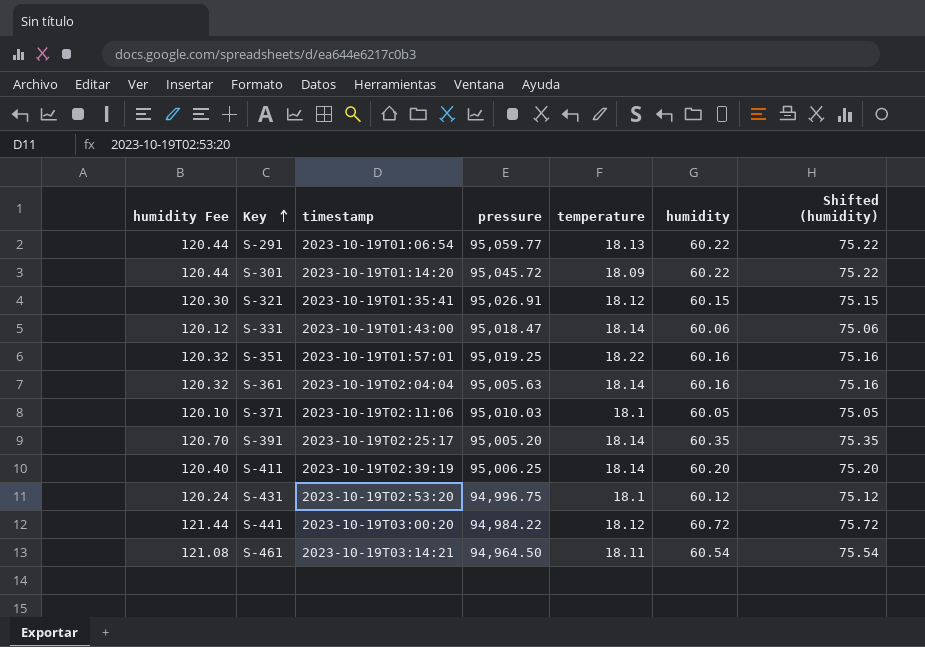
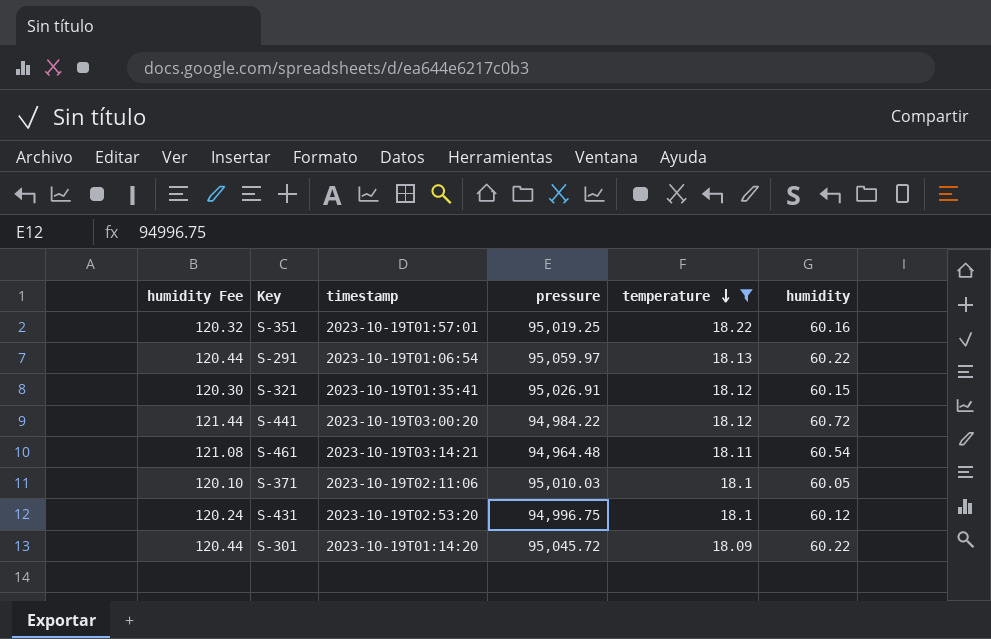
filter: none -> temperature != 18.14
row order: Key ascending -> temperature descending
column Shifted (humidity) | formula: [humidity] + 15 -> none
S-291 | pressure: 95,059.77 -> 95,059.97
S-461 | pressure: 94,964.50 -> 94,964.48

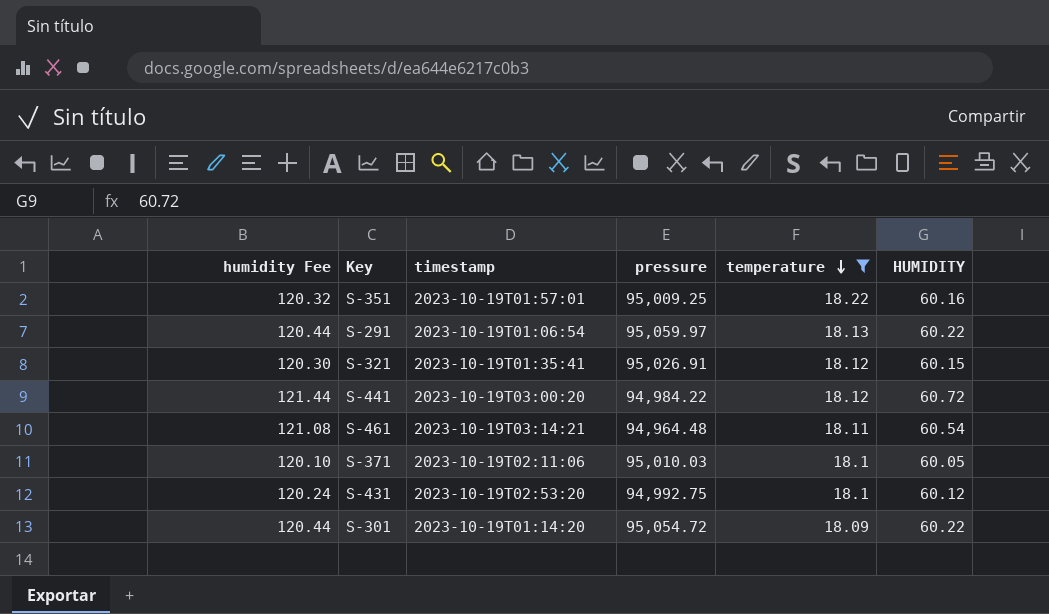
column name: humidity -> HUMIDITY
S-351 | pressure: 95,019.25 -> 95,009.25
S-431 | pressure: 94,996.75 -> 94,992.75
S-301 | pressure: 95,045.72 -> 95,054.72

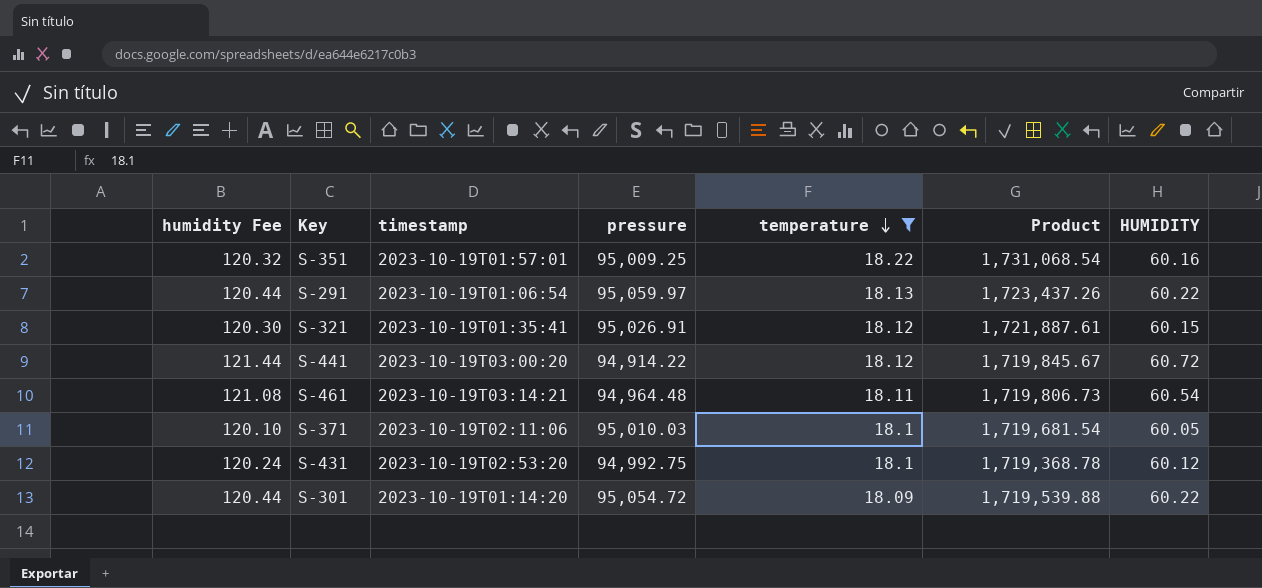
column Product | formula: none -> [pressure] * [temperature]
S-441 | pressure: 94,984.22 -> 94,914.22

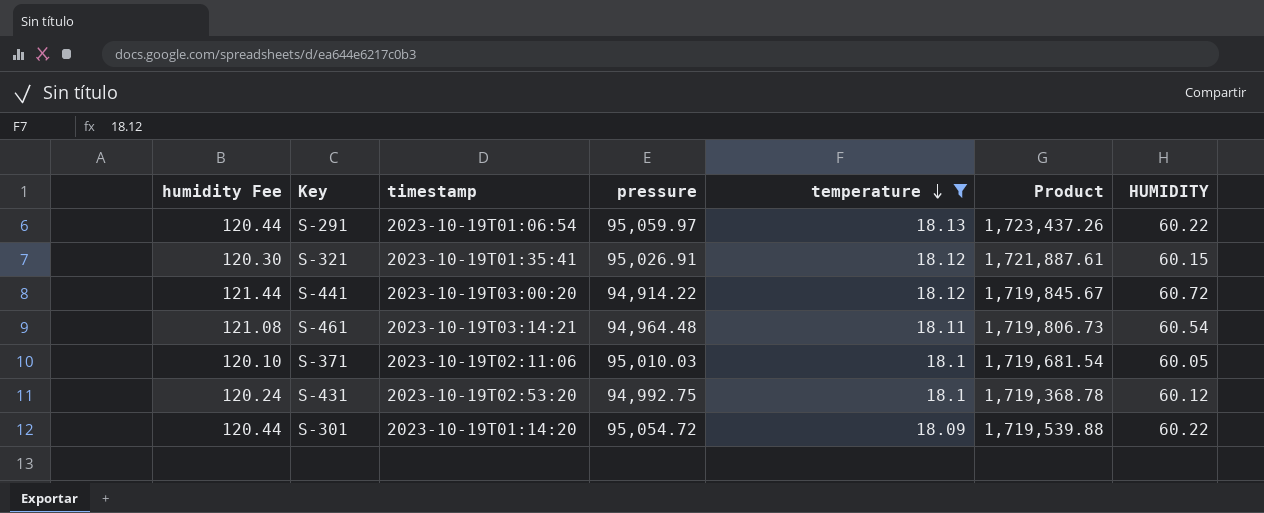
row S-351: 120.32 | 2023-10-19T01:57:01 | 95,009.25 | 18.22 | 1,731,068.54 | 60.16 -> none

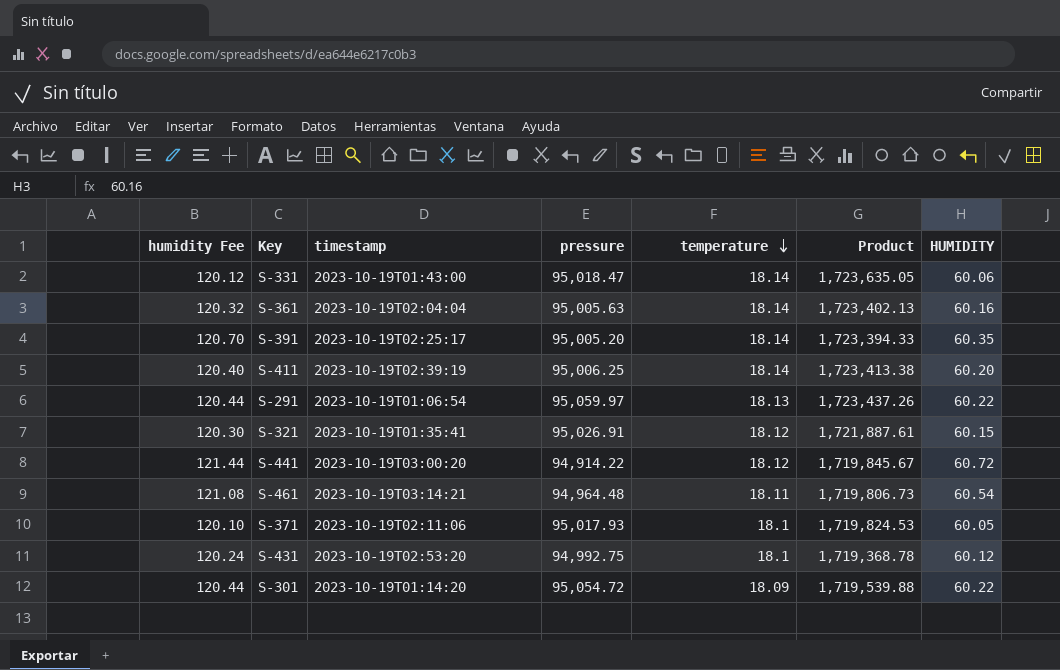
filter: temperature != 18.14 -> none
S-371 | pressure: 95,010.03 -> 95,017.93
S-371 | Product: 1,719,681.54 -> 1,719,824.53

